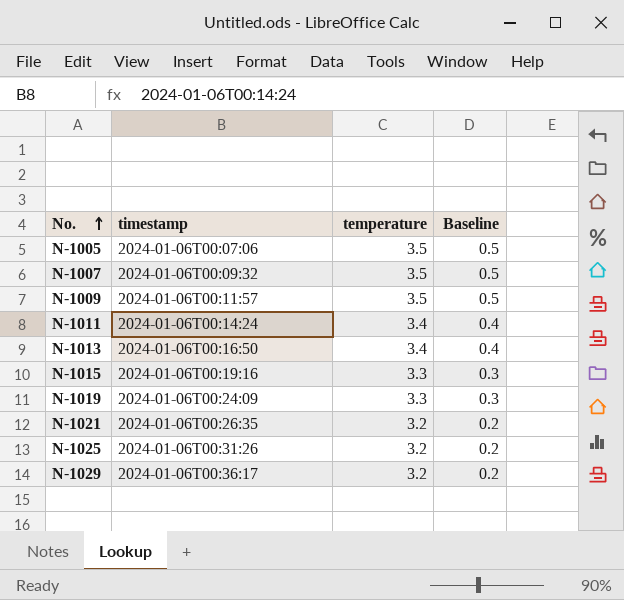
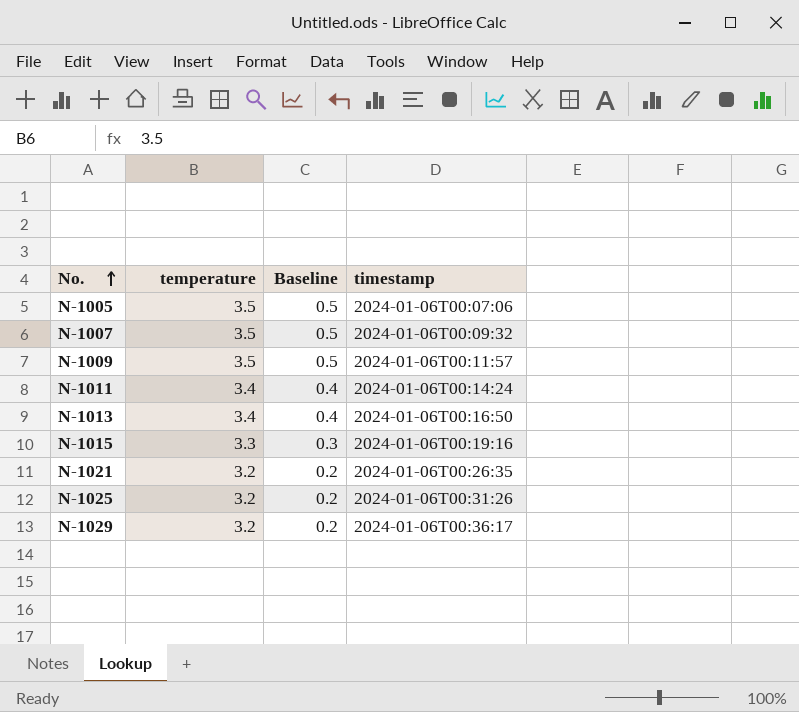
column timestamp | position: 2 -> 4
row N-1019: 2024-01-06T00:24:09 | 3.3 | 0.3 -> none

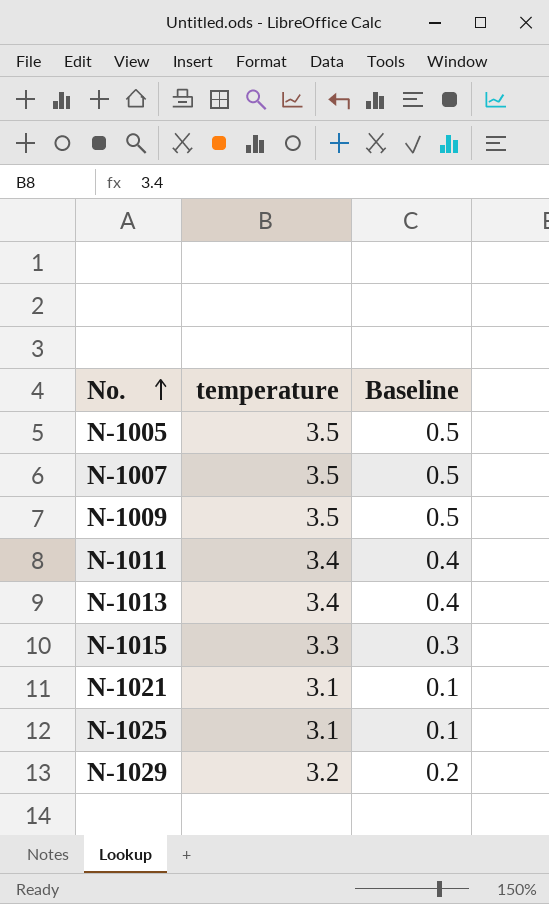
column timestamp | position: 4 -> none
N-1021 | temperature: 3.2 -> 3.1
N-1021 | Baseline: 0.2 -> 0.1
N-1025 | temperature: 3.2 -> 3.1
N-1025 | Baseline: 0.2 -> 0.1

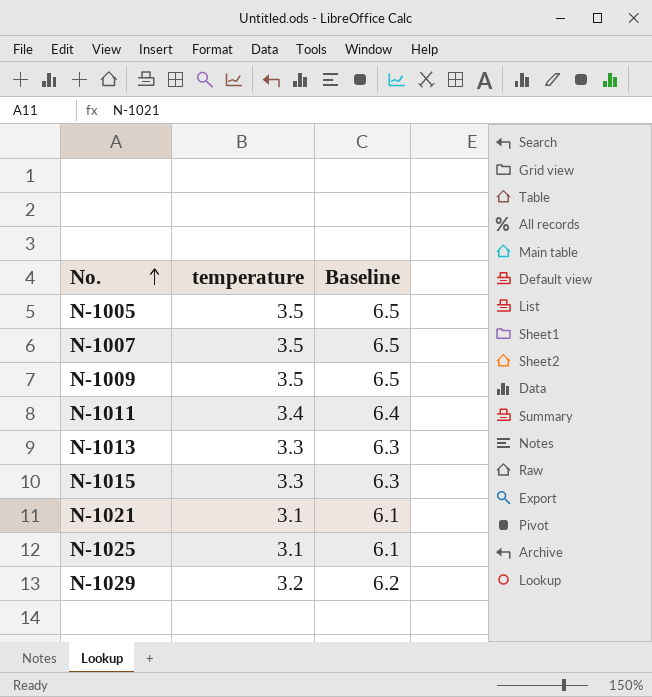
column Baseline | formula: [temperature] - 3 -> [temperature] + 3
N-1013 | temperature: 3.4 -> 3.3

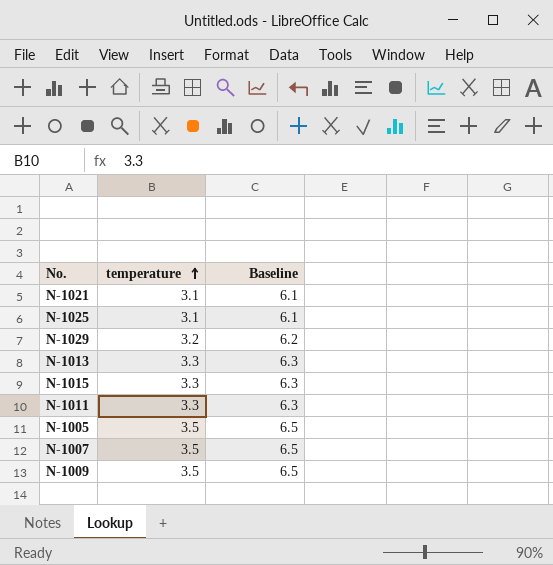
row order: No. ascending -> temperature ascending
N-1011 | temperature: 3.4 -> 3.3
N-1011 | Baseline: 6.4 -> 6.3

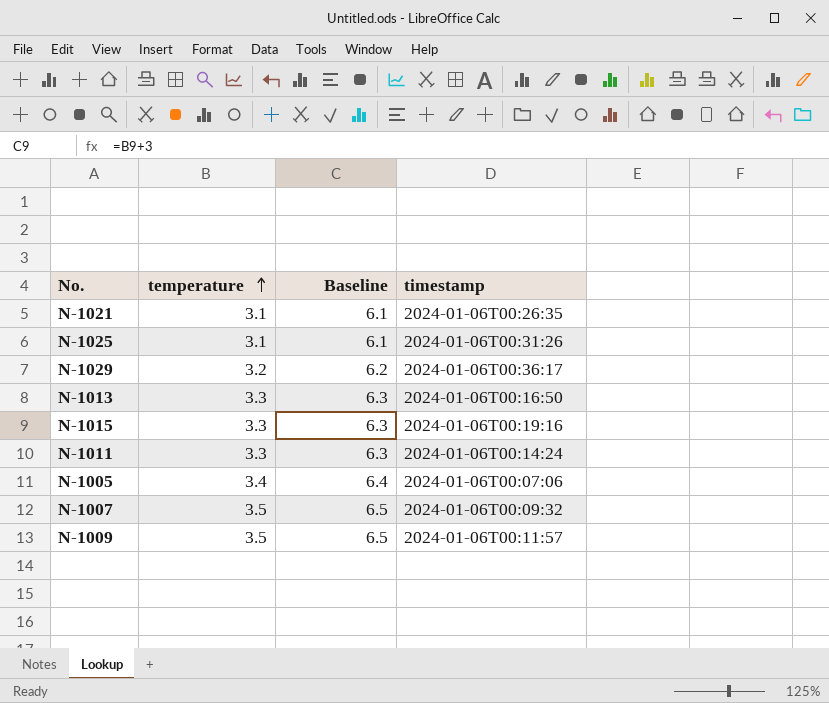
column timestamp | position: none -> 4
N-1005 | temperature: 3.5 -> 3.4
N-1005 | Baseline: 6.5 -> 6.4

